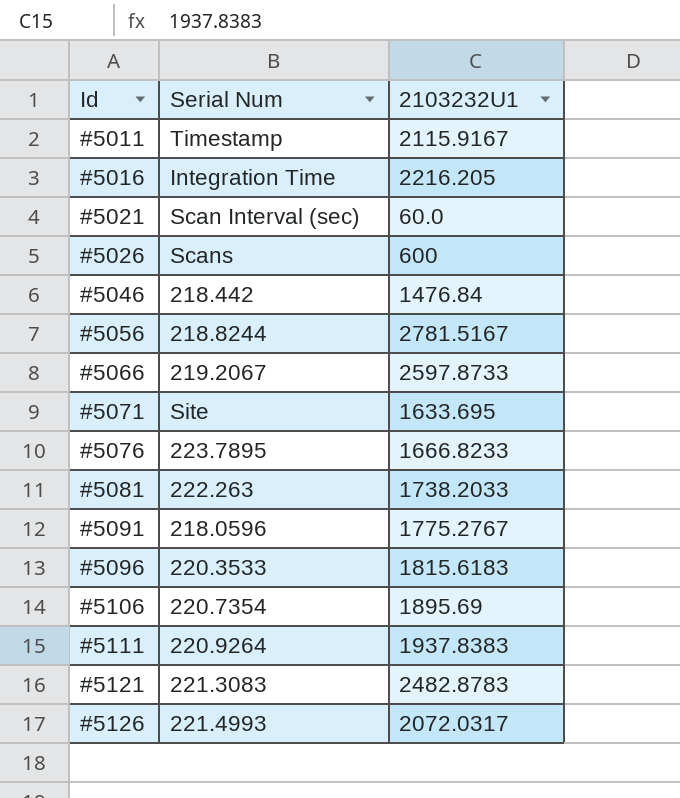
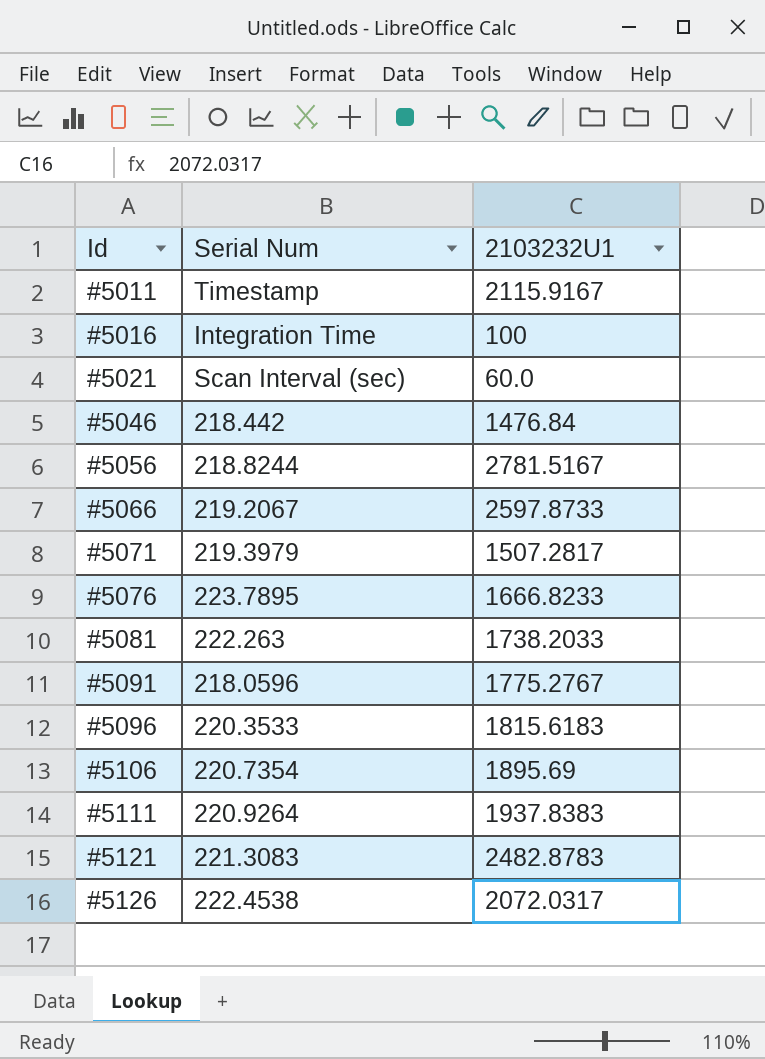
row #5026: Scans | 600 -> none
#5016 | 2103232U1: 2216.205 -> 100
#5071 | Serial Num: Site -> 219.3979
#5071 | 2103232U1: 1633.695 -> 1507.2817
#5126 | Serial Num: 221.4993 -> 222.4538

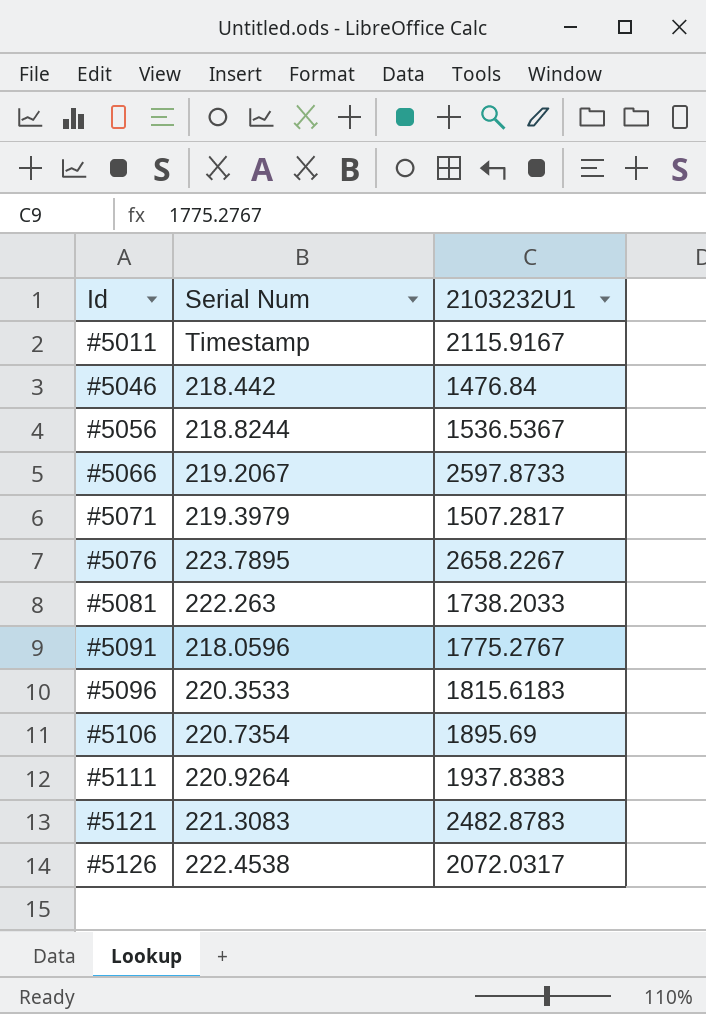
row #5016: Integration Time | 100 -> none
row #5021: Scan Interval (sec) | 60.0 -> none
#5056 | 2103232U1: 2781.5167 -> 1536.5367
#5076 | 2103232U1: 1666.8233 -> 2658.2267

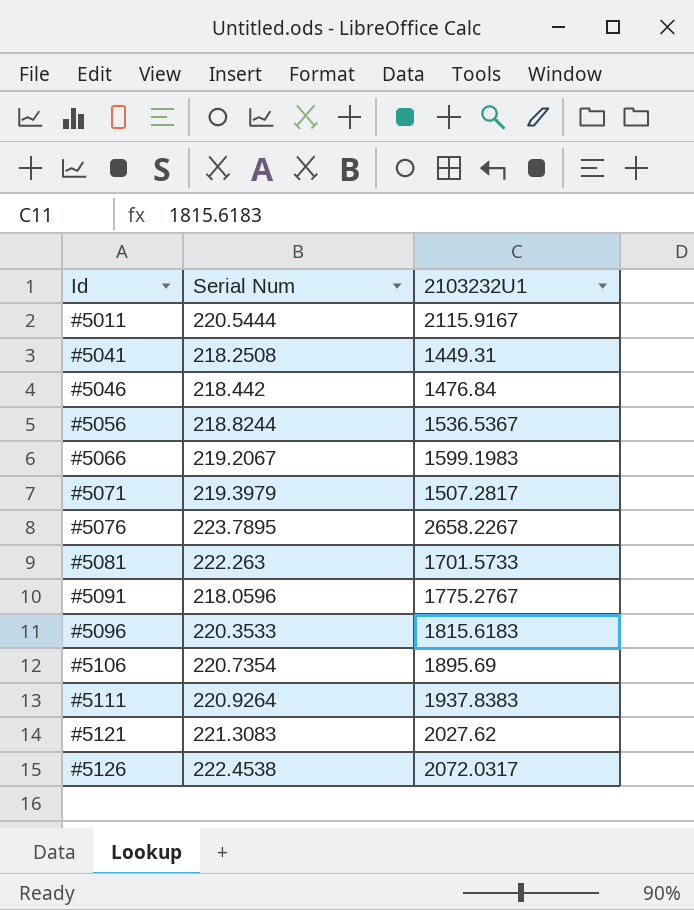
#5011 | Serial Num: Timestamp -> 220.5444
row #5041: none -> 218.2508 | 1449.31
#5066 | 2103232U1: 2597.8733 -> 1599.1983
#5081 | 2103232U1: 1738.2033 -> 1701.5733
#5121 | 2103232U1: 2482.8783 -> 2027.62

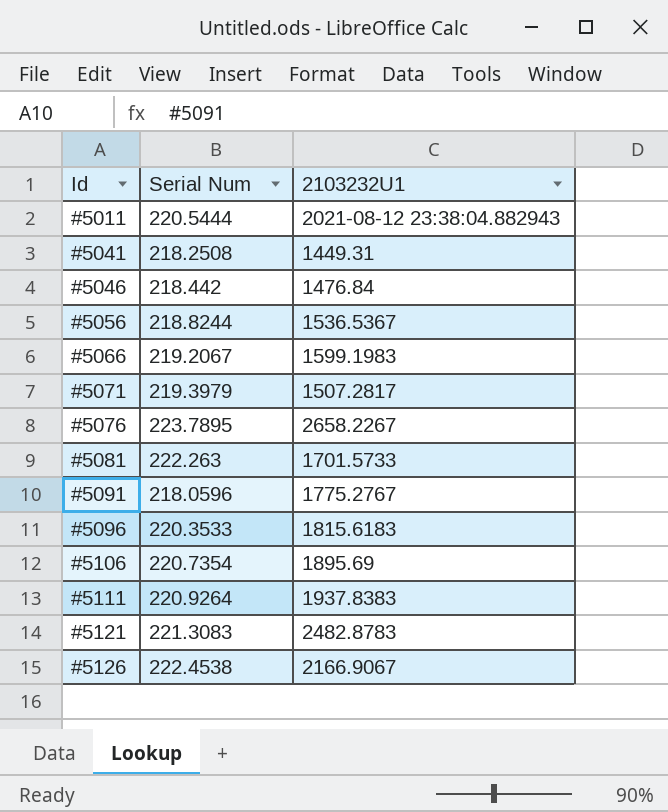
#5011 | 2103232U1: 2115.9167 -> 2021-08-12 23:38:04.882943
#5121 | 2103232U1: 2027.62 -> 2482.8783
#5126 | 2103232U1: 2072.0317 -> 2166.9067

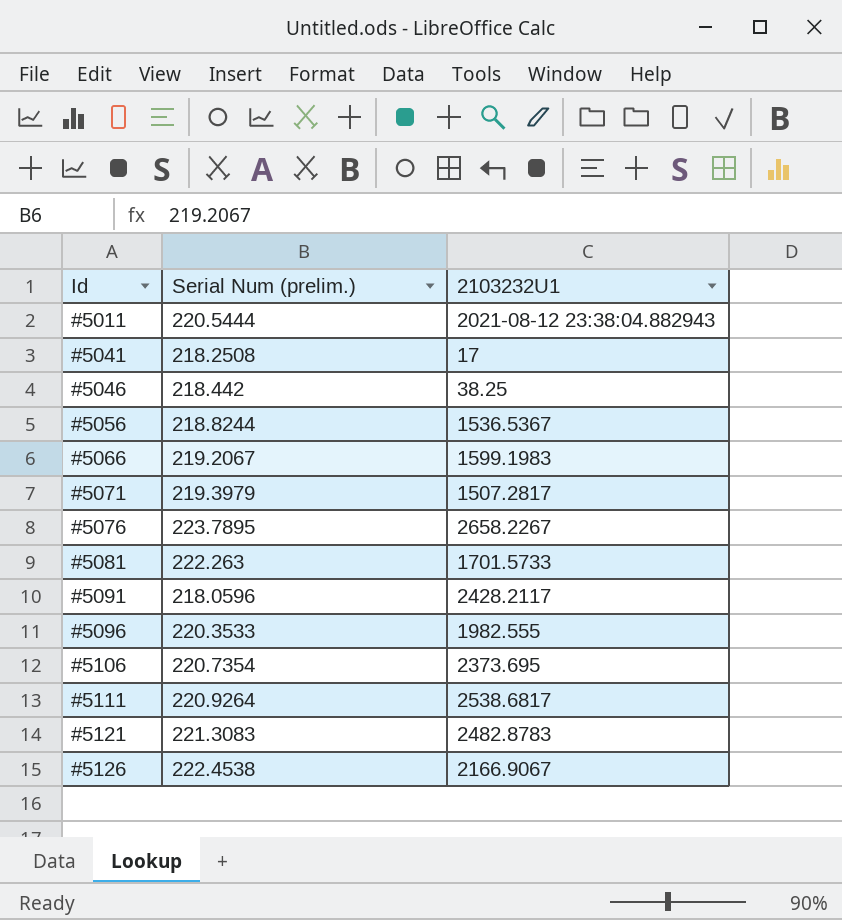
column name: Serial Num -> Serial Num (prelim.)
#5041 | 2103232U1: 1449.31 -> 17
#5046 | 2103232U1: 1476.84 -> 38.25
#5091 | 2103232U1: 1775.2767 -> 2428.2117
#5096 | 2103232U1: 1815.6183 -> 1982.555
#5106 | 2103232U1: 1895.69 -> 2373.695
#5111 | 2103232U1: 1937.8383 -> 2538.6817

